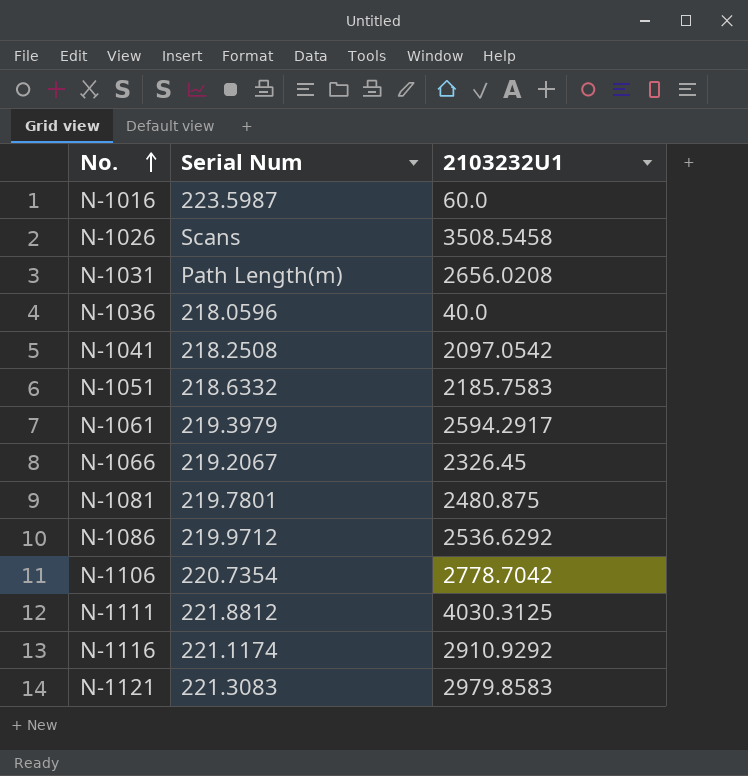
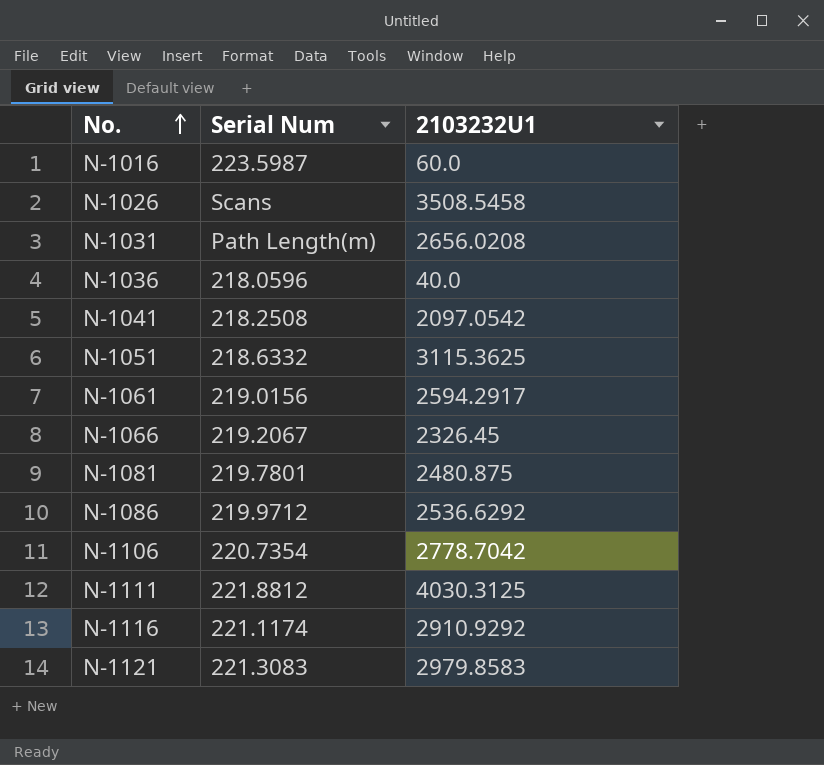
N-1051 | 2103232U1: 2185.7583 -> 3115.3625
N-1061 | Serial Num: 219.3979 -> 219.0156

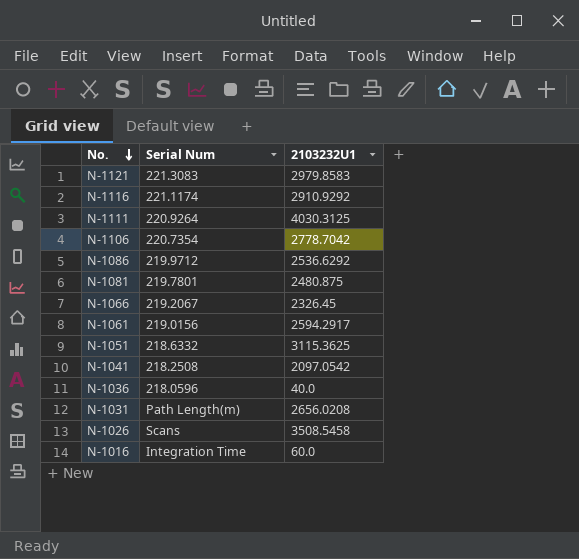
row order: No. ascending -> No. descending
N-1111 | Serial Num: 221.8812 -> 220.9264
N-1016 | Serial Num: 223.5987 -> Integration Time

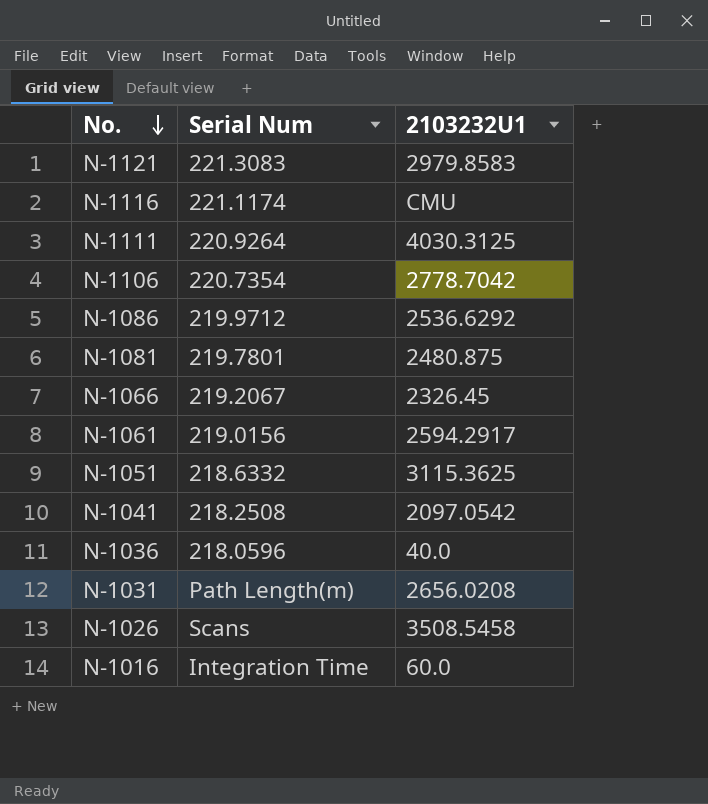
N-1116 | 2103232U1: 2910.9292 -> CMU

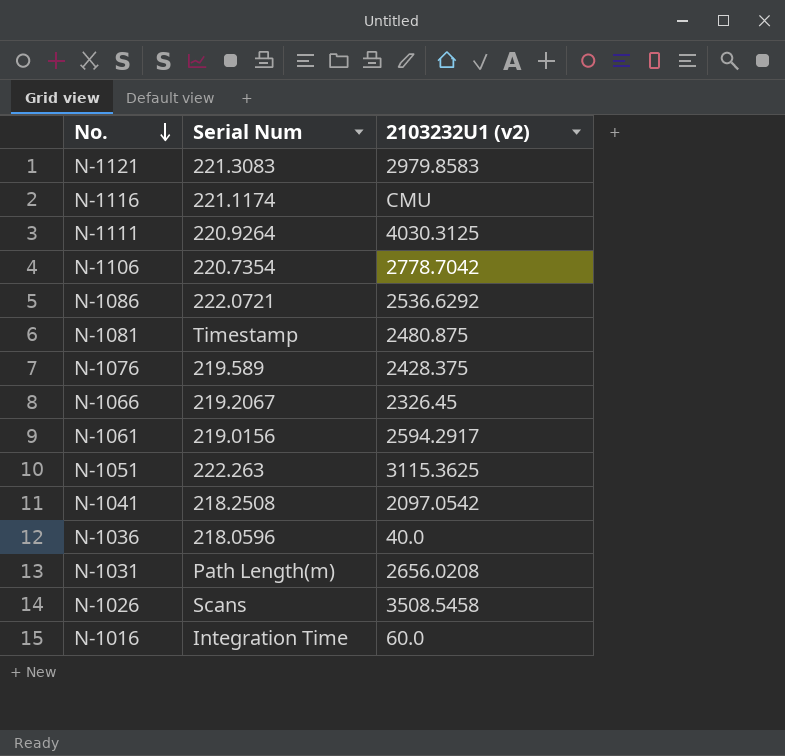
column name: 2103232U1 -> 2103232U1 (v2)
N-1086 | Serial Num: 219.9712 -> 222.0721
N-1081 | Serial Num: 219.7801 -> Timestamp
row N-1076: none -> 219.589 | 2428.375
N-1051 | Serial Num: 218.6332 -> 222.263

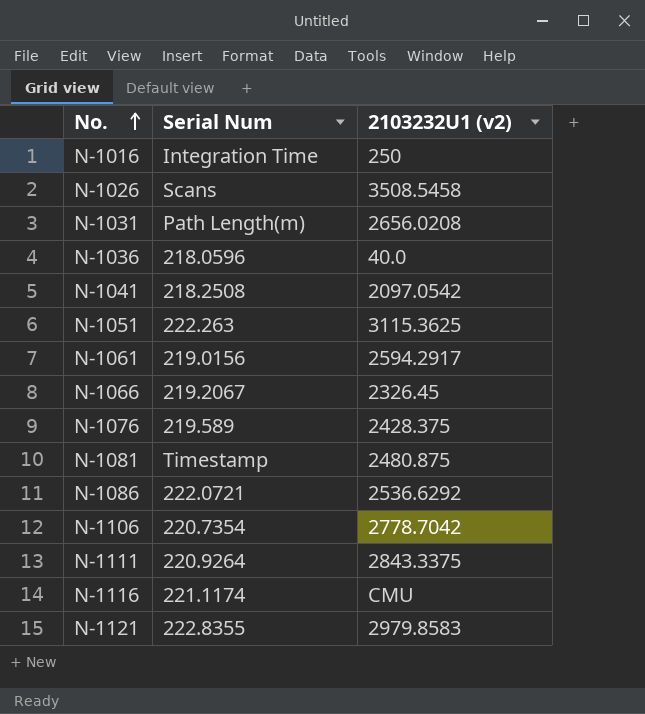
row order: No. descending -> No. ascending
N-1016 | 2103232U1 (v2): 60.0 -> 250
N-1111 | 2103232U1 (v2): 4030.3125 -> 2843.3375
N-1121 | Serial Num: 221.3083 -> 222.8355

